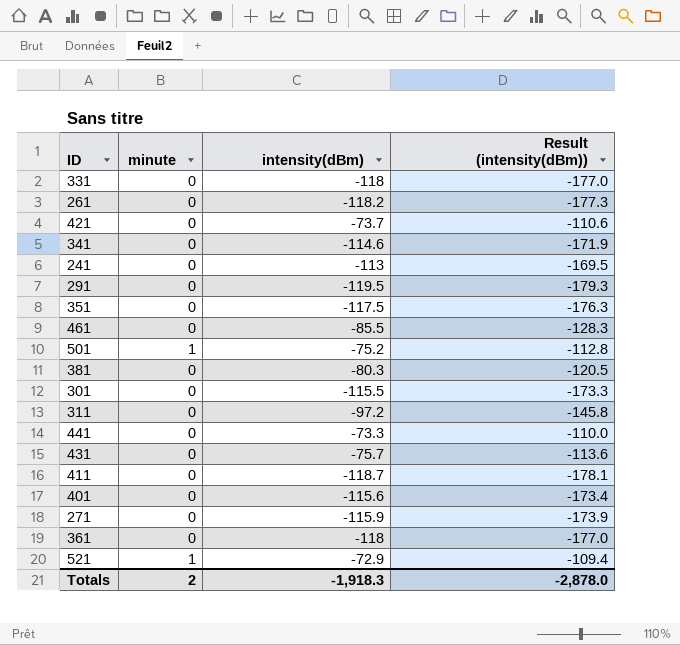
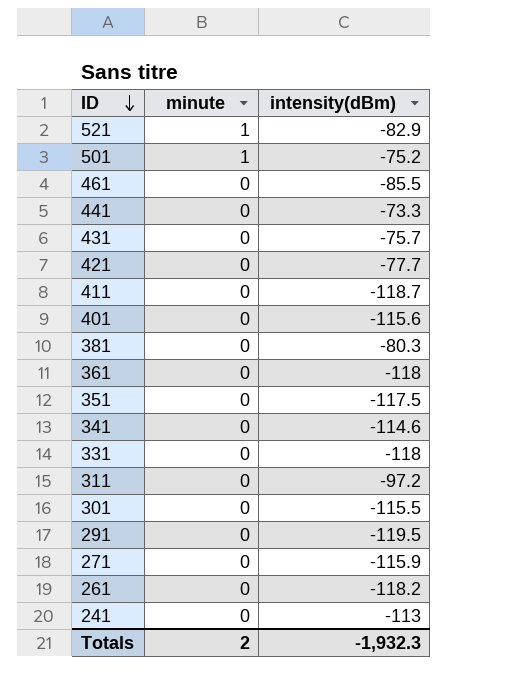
row order: none -> ID descending
column Result (intensity(dBm)) | formula: [intensity(dBm)] * 1.5 -> none
521 | intensity(dBm): -72.9 -> -82.9
421 | intensity(dBm): -73.7 -> -77.7
Totals | intensity(dBm): -1,918.3 -> -1,932.3

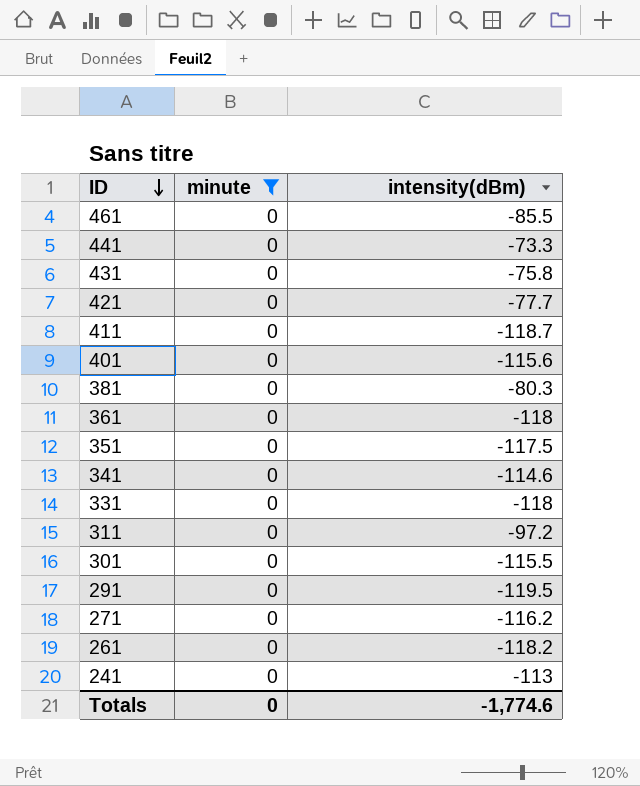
filter: none -> minute = 0
431 | intensity(dBm): -75.7 -> -75.8
271 | intensity(dBm): -115.9 -> -116.2
Totals | minute: 2 -> 0
Totals | intensity(dBm): -1,932.3 -> -1,774.6

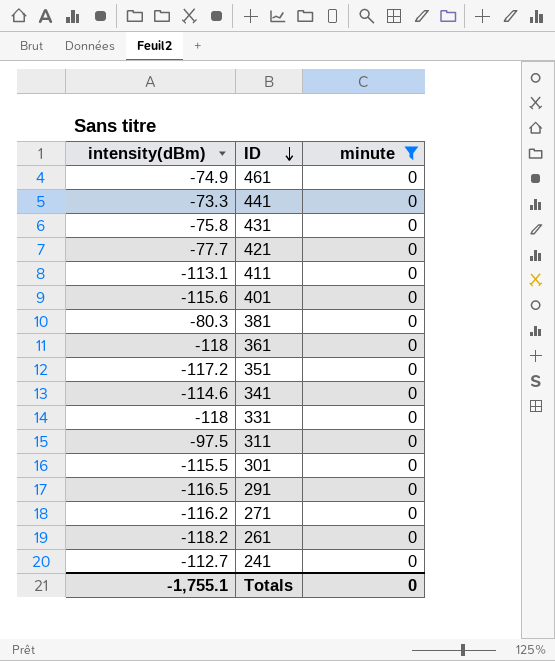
column intensity(dBm) | position: 3 -> 1
461 | intensity(dBm): -85.5 -> -74.9
411 | intensity(dBm): -118.7 -> -113.1
351 | intensity(dBm): -117.5 -> -117.2
311 | intensity(dBm): -97.2 -> -97.5
291 | intensity(dBm): -119.5 -> -116.5
241 | intensity(dBm): -113 -> -112.7
Totals | intensity(dBm): -1,774.6 -> -1,755.1

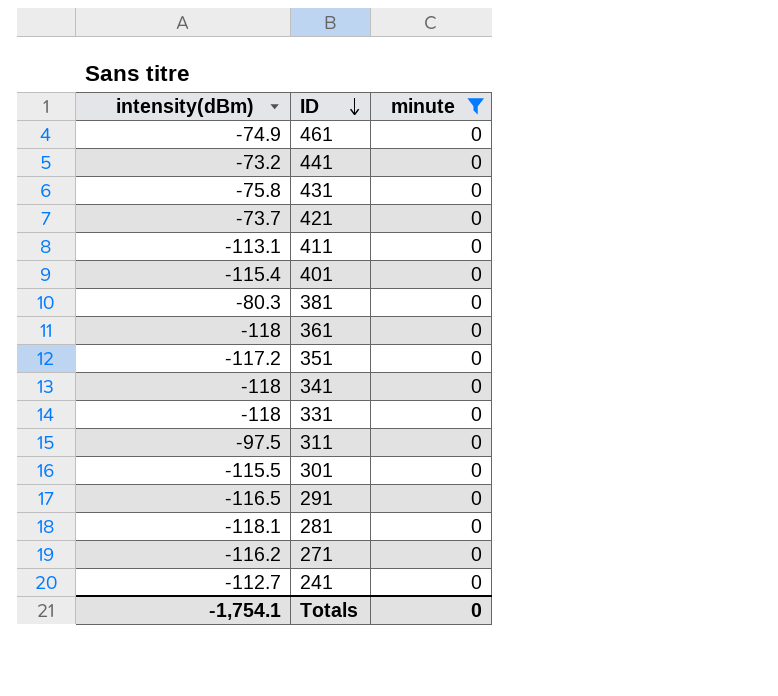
row 261: -118.2 | 0 -> none
441 | intensity(dBm): -73.3 -> -73.2
421 | intensity(dBm): -77.7 -> -73.7
401 | intensity(dBm): -115.6 -> -115.4
341 | intensity(dBm): -114.6 -> -118
row 281: none -> -118.1 | 0
Totals | intensity(dBm): -1,755.1 -> -1,754.1

